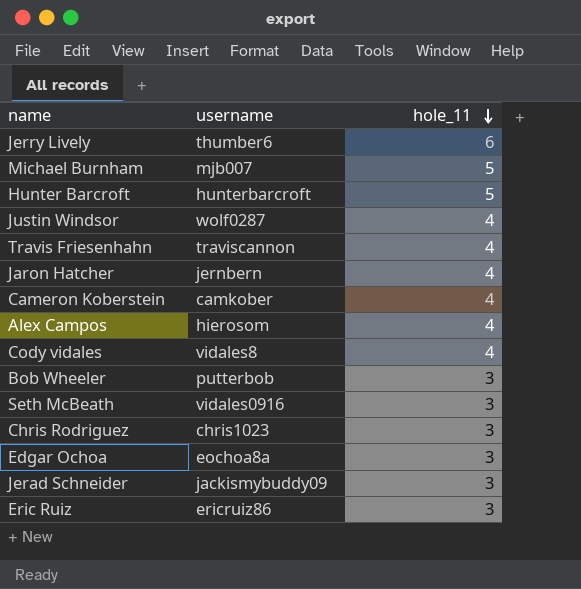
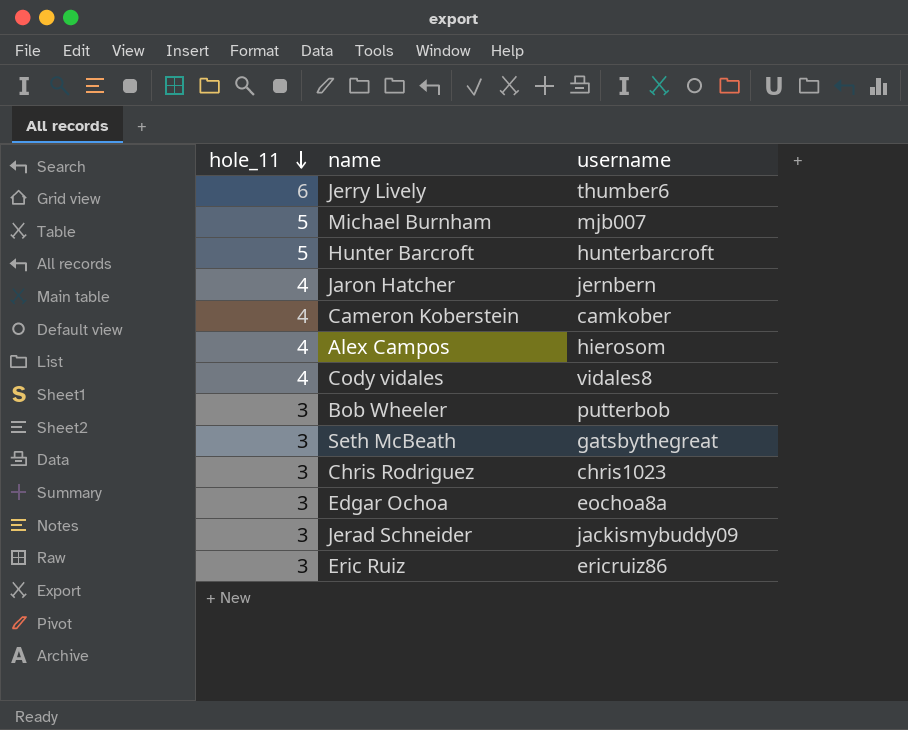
column hole_11 | position: 3 -> 1
row Justin Windsor: wolf0287 | 4 -> none
row Travis Friesenhahn: traviscannon | 4 -> none
Seth McBeath | username: vidales0916 -> gatsbythegreat

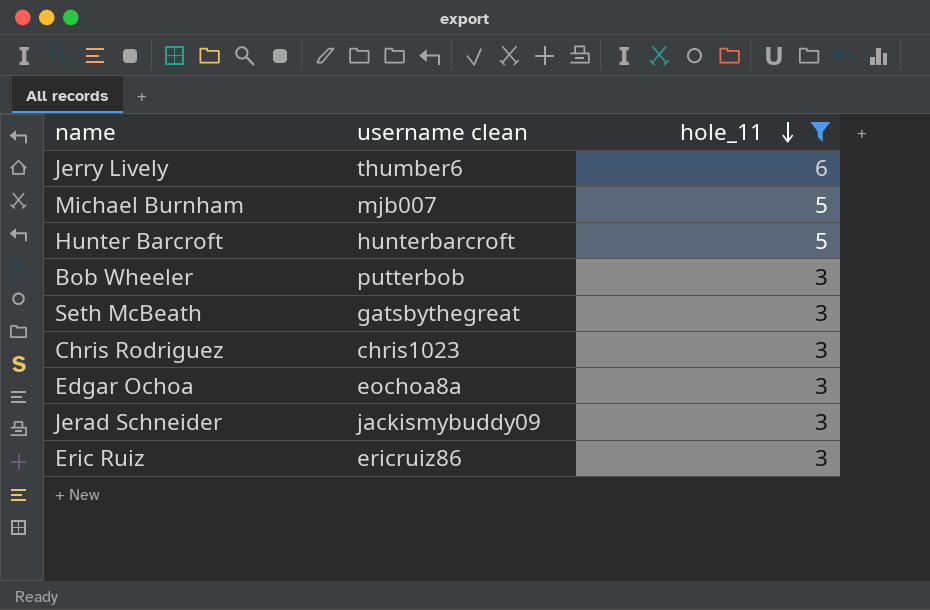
filter: none -> hole_11 != 4
column name: username -> username clean
column hole_11 | position: 1 -> 3

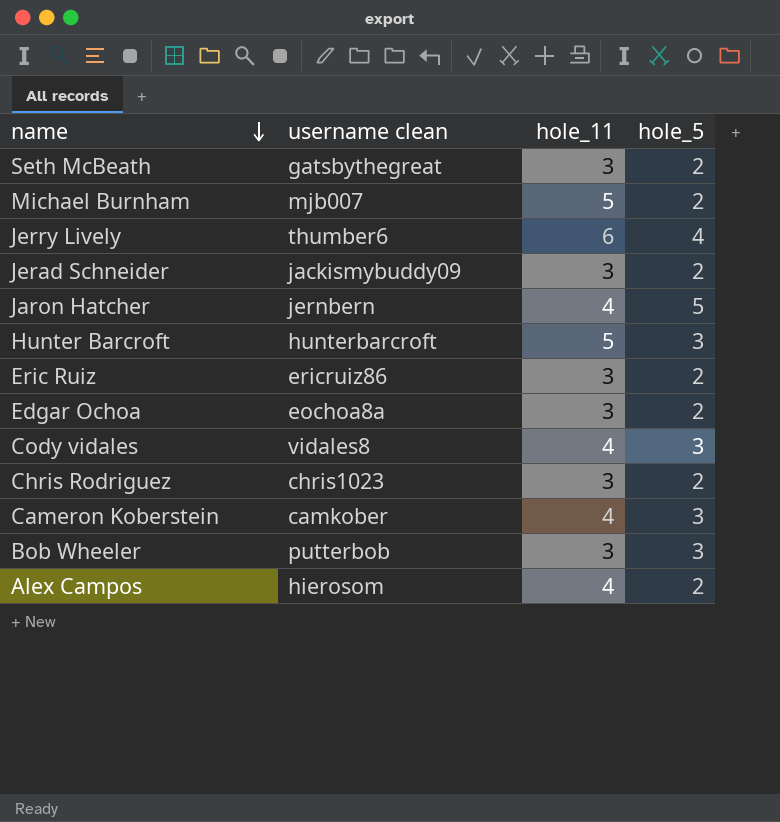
filter: hole_11 != 4 -> none
row order: hole_11 descending -> name descending
column hole_5 | position: none -> 4

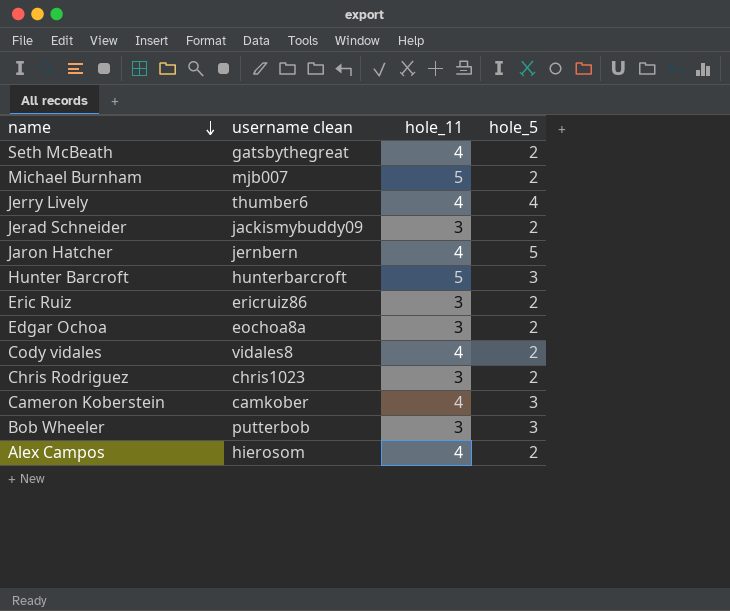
Seth McBeath | hole_11: 3 -> 4
Jerry Lively | hole_11: 6 -> 4
Cody vidales | hole_5: 3 -> 2

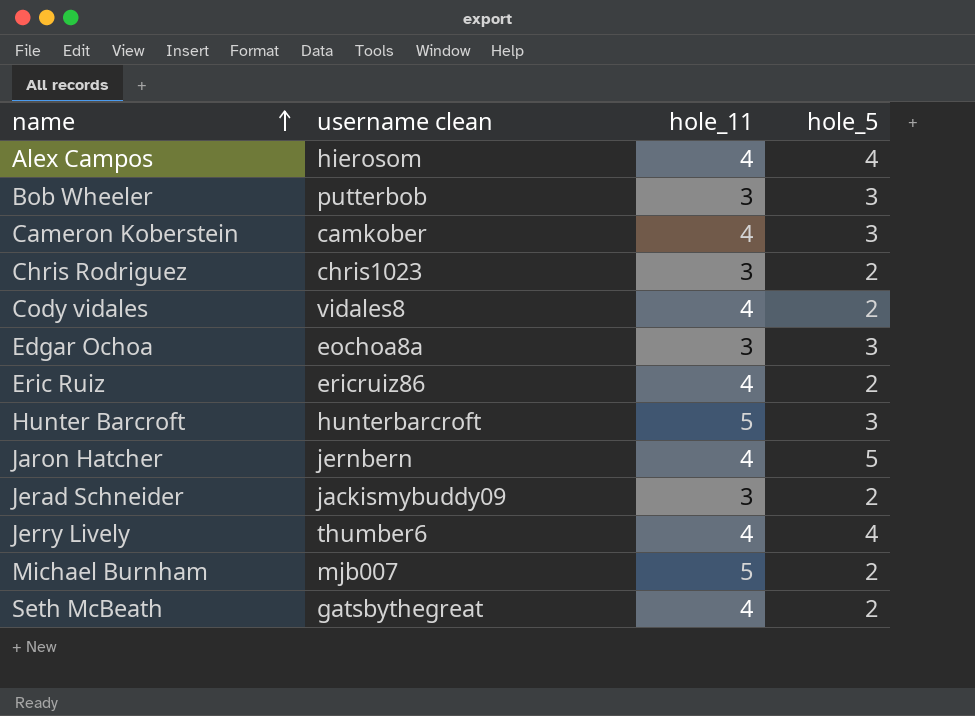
row order: name descending -> name ascending
Alex Campos | hole_5: 2 -> 4
Edgar Ochoa | hole_5: 2 -> 3
Eric Ruiz | hole_11: 3 -> 4

